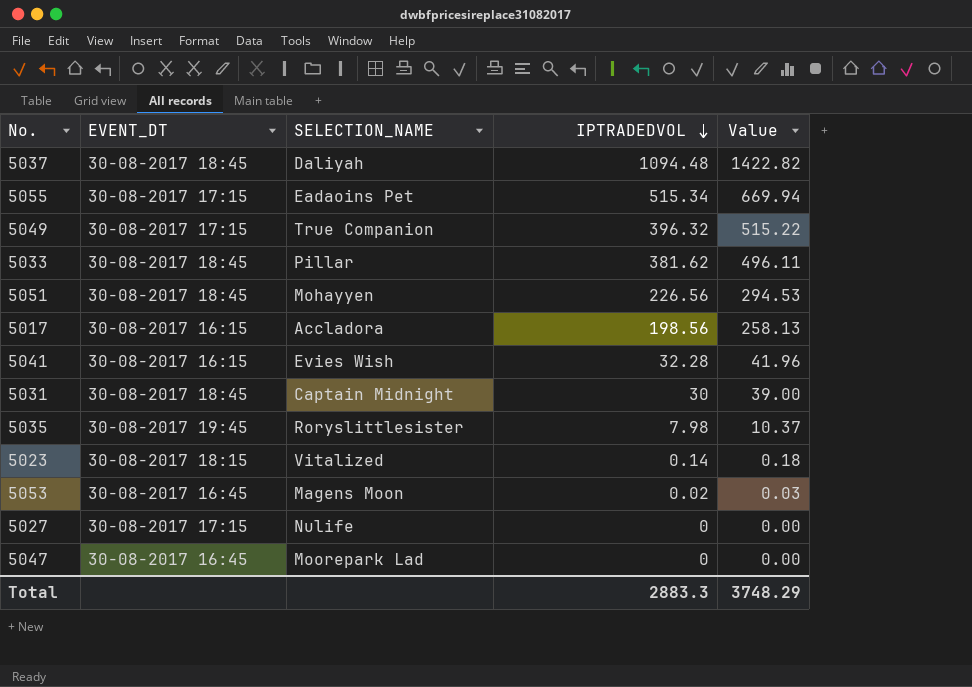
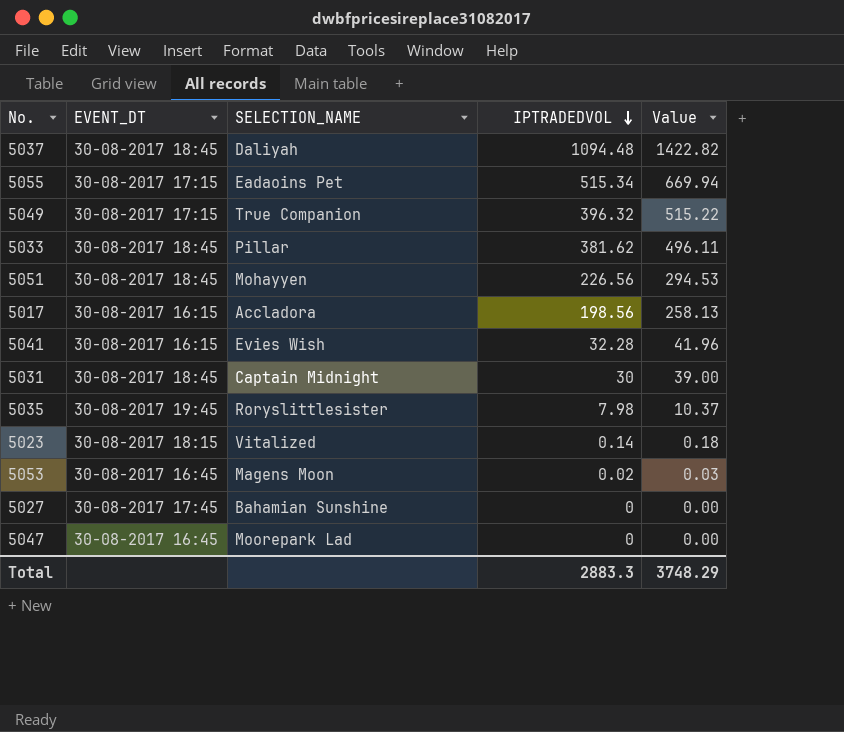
5027 | EVENT_DT: 30-08-2017 17:15 -> 30-08-2017 17:45
5027 | SELECTION_NAME: Nulife -> Bahamian Sunshine

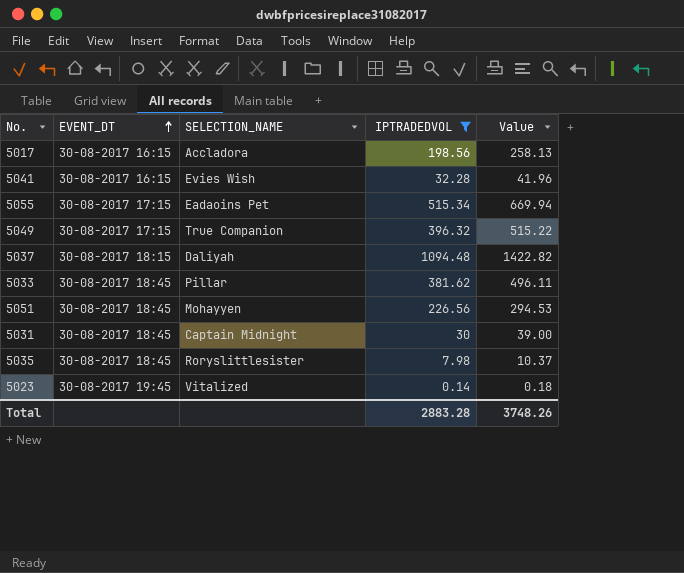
filter: none -> IPTRADEDVOL >= 0.14
row order: IPTRADEDVOL descending -> EVENT_DT ascending
5037 | EVENT_DT: 30-08-2017 18:45 -> 30-08-2017 18:15
5035 | EVENT_DT: 30-08-2017 19:45 -> 30-08-2017 18:45
5023 | EVENT_DT: 30-08-2017 18:15 -> 30-08-2017 19:45
Total | IPTRADEDVOL: 2883.3 -> 2883.28
Total | Value: 3748.29 -> 3748.26

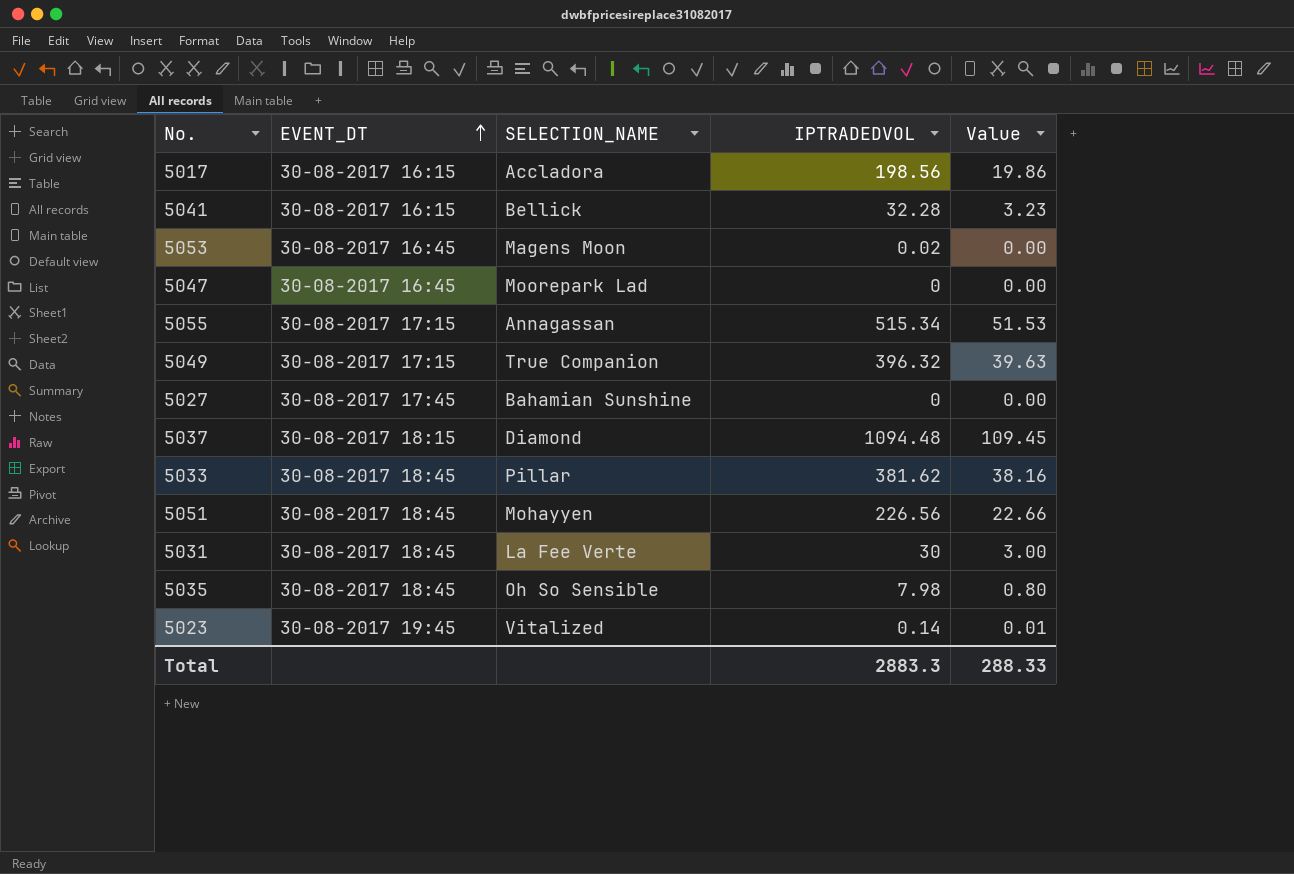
filter: IPTRADEDVOL >= 0.14 -> none
column Value | formula: [IPTRADEDVOL] * 1.3 -> [IPTRADEDVOL] * 0.1
5041 | SELECTION_NAME: Evies Wish -> Bellick
5055 | SELECTION_NAME: Eadaoins Pet -> Annagassan
5037 | SELECTION_NAME: Daliyah -> Diamond
5031 | SELECTION_NAME: Captain Midnight -> La Fee Verte
5035 | SELECTION_NAME: Roryslittlesister -> Oh So Sensible
Total | IPTRADEDVOL: 2883.28 -> 2883.3
Total | Value: 3748.26 -> 288.33

